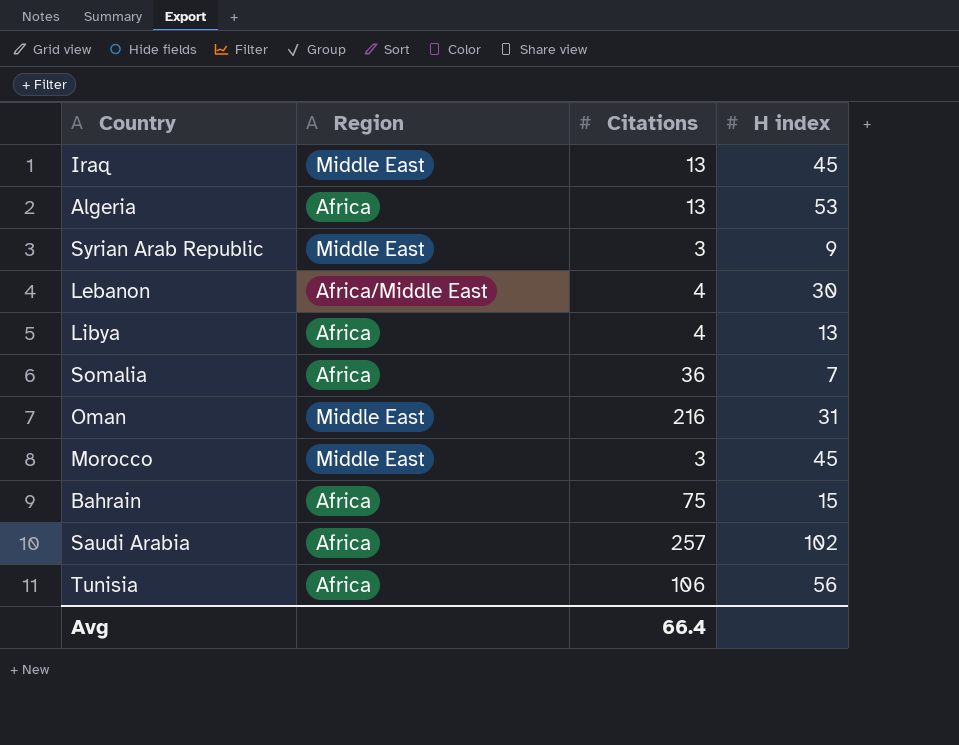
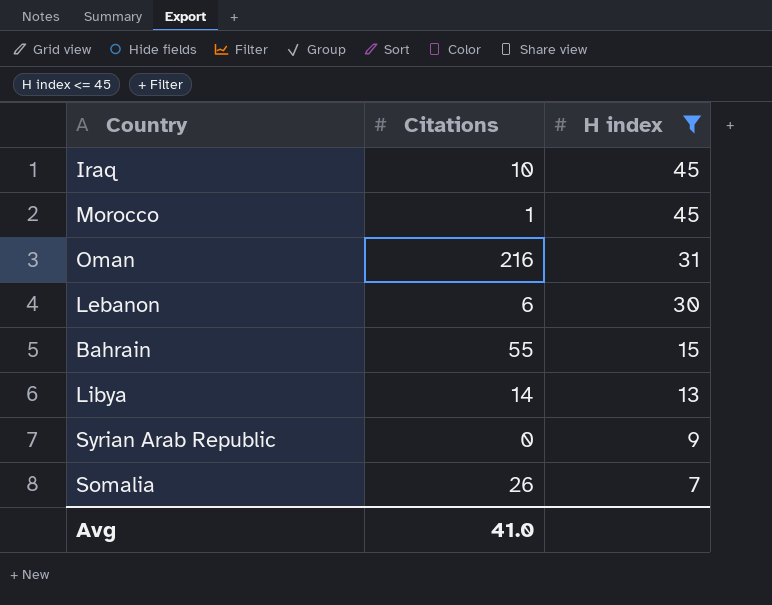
filter: none -> H index <= 45
row order: none -> H index descending
column Region | position: 2 -> none
Iraq | Citations: 13 -> 10
Morocco | Citations: 3 -> 1
Lebanon | Citations: 4 -> 6
Bahrain | Citations: 75 -> 55
Libya | Citations: 4 -> 14
Syrian Arab Republic | Citations: 3 -> 0
Somalia | Citations: 36 -> 26
Avg | Citations: 66.4 -> 41.0

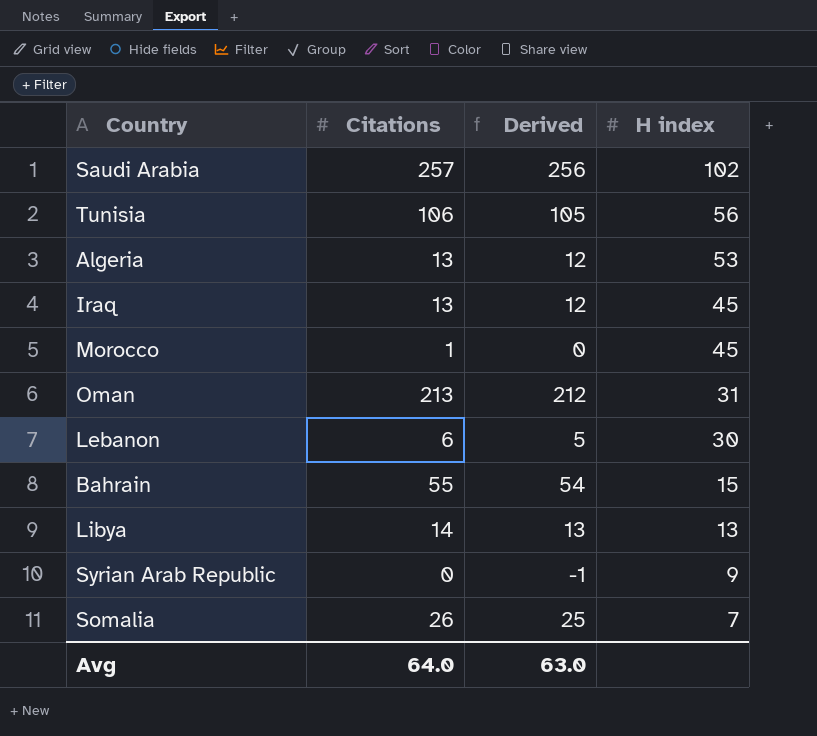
filter: H index <= 45 -> none
column Derived | formula: none -> [Citations] - 1
Iraq | Citations: 10 -> 13
Oman | Citations: 216 -> 213
Avg | Citations: 41.0 -> 64.0

